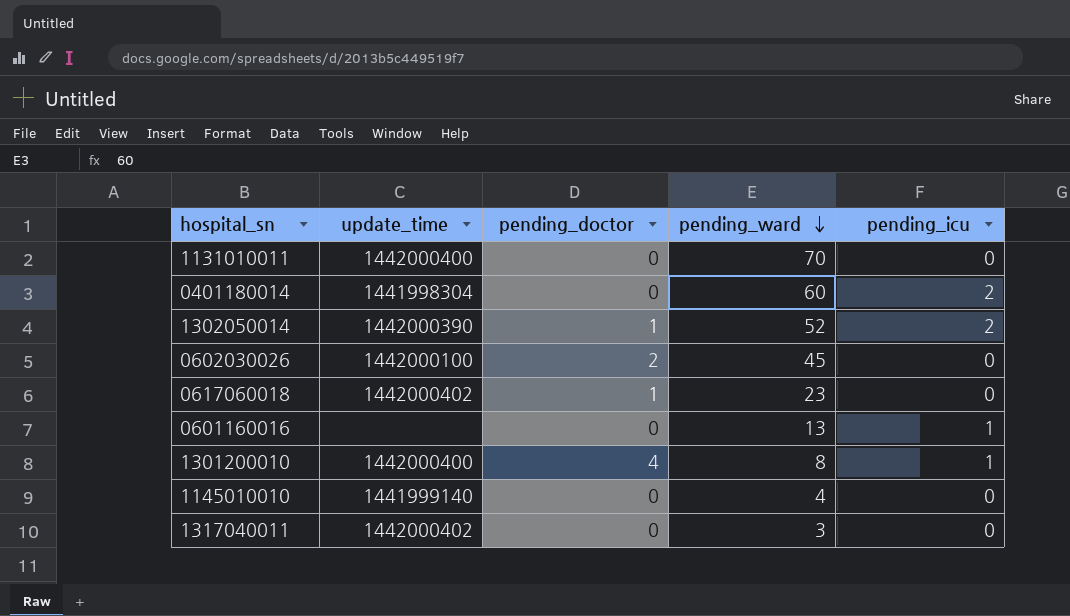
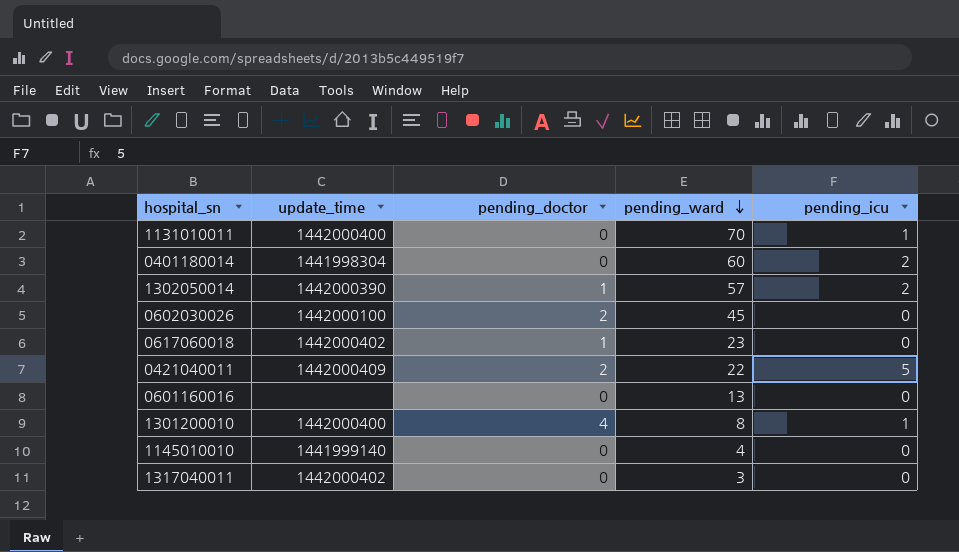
1131010011 | pending_icu: 0 -> 1
1302050014 | pending_ward: 52 -> 57
row 0421040011: none -> 1442000409 | 2 | 22 | 5
0601160016 | pending_icu: 1 -> 0

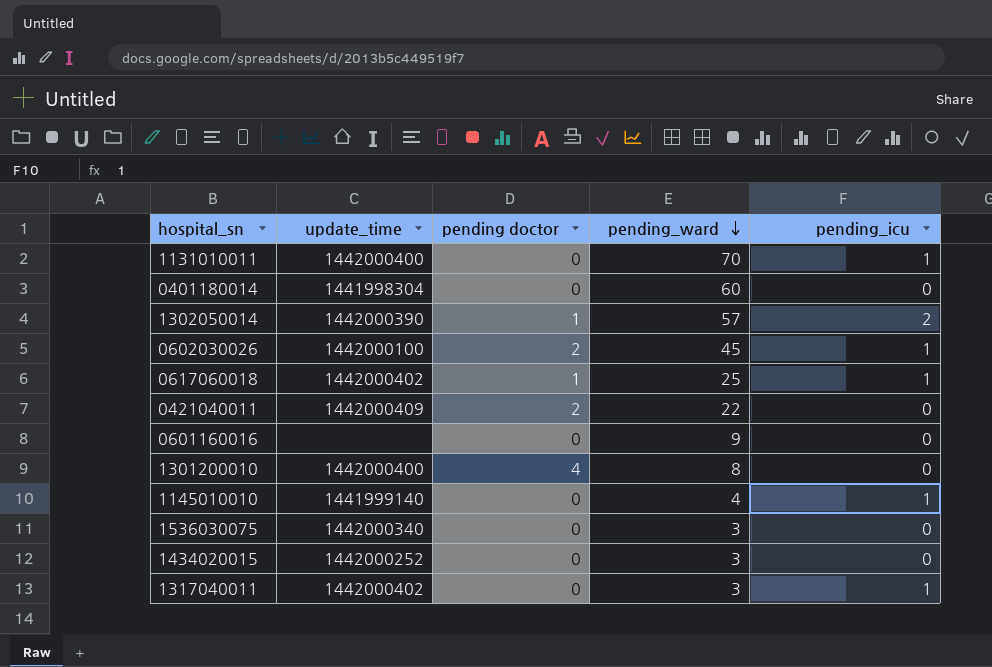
column name: pending_doctor -> pending doctor
0401180014 | pending_icu: 2 -> 0
0602030026 | pending_icu: 0 -> 1
0617060018 | pending_ward: 23 -> 25
0617060018 | pending_icu: 0 -> 1
0421040011 | pending_icu: 5 -> 0
0601160016 | pending_ward: 13 -> 9
1301200010 | pending_icu: 1 -> 0
1145010010 | pending_icu: 0 -> 1
row 1536030075: none -> 1442000340 | 0 | 3 | 0
row 1434020015: none -> 1442000252 | 0 | 3 | 0
1317040011 | pending_icu: 0 -> 1

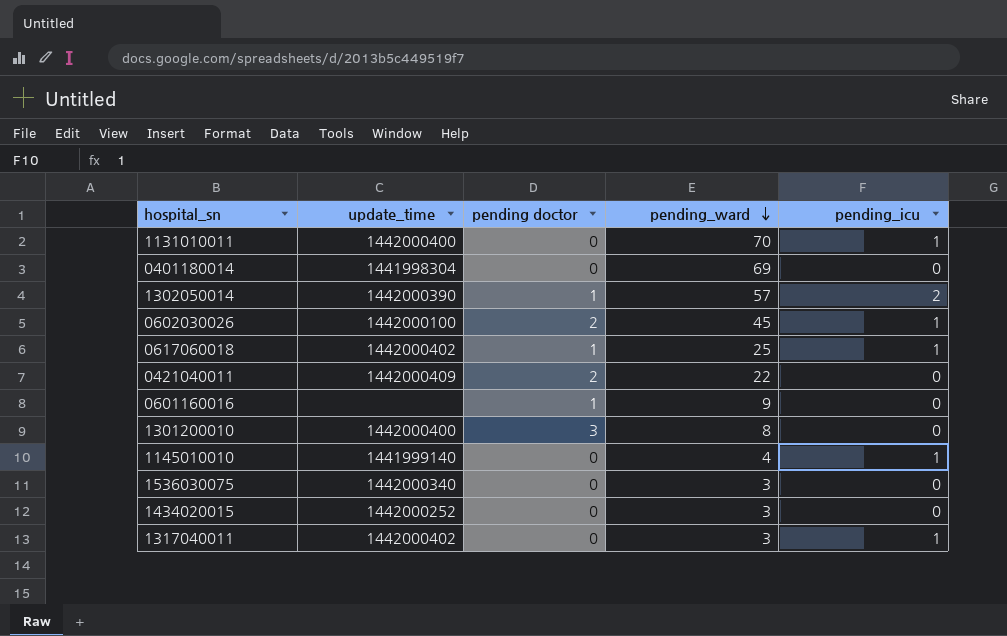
0401180014 | pending_ward: 60 -> 69
0601160016 | pending doctor: 0 -> 1
1301200010 | pending doctor: 4 -> 3

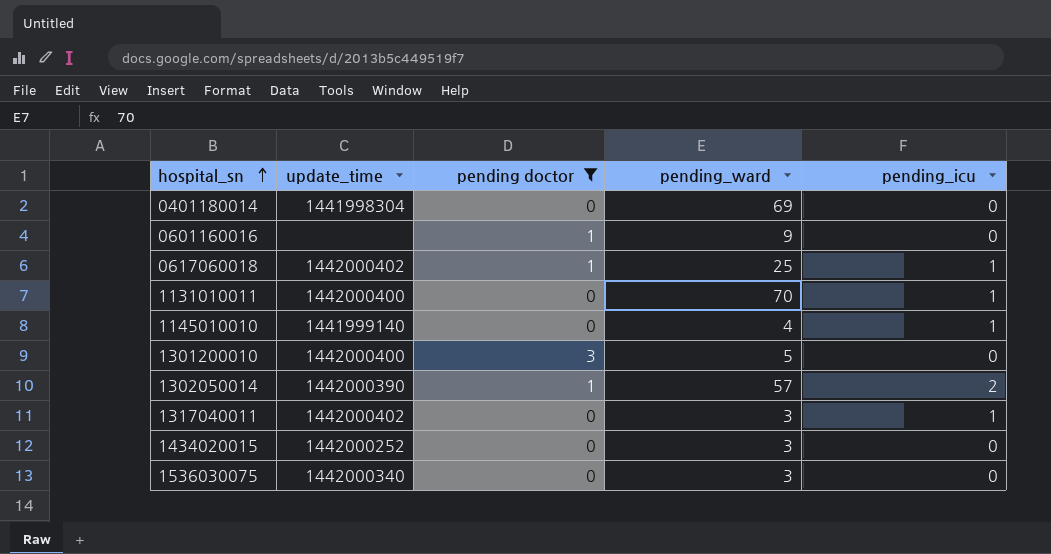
filter: none -> pending doctor != 2
row order: pending_ward descending -> hospital_sn ascending
1301200010 | pending_ward: 8 -> 5

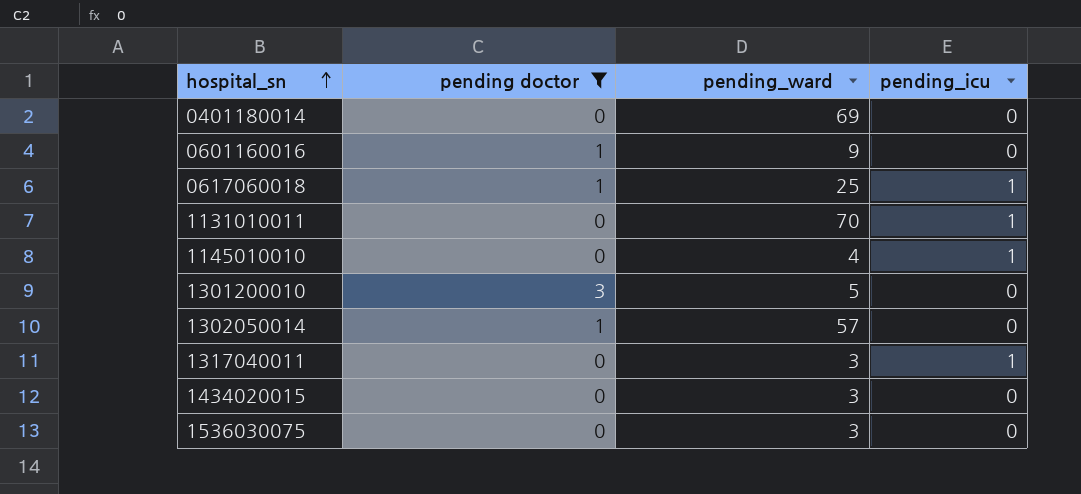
column update_time | position: 2 -> none
1302050014 | pending_icu: 2 -> 0

